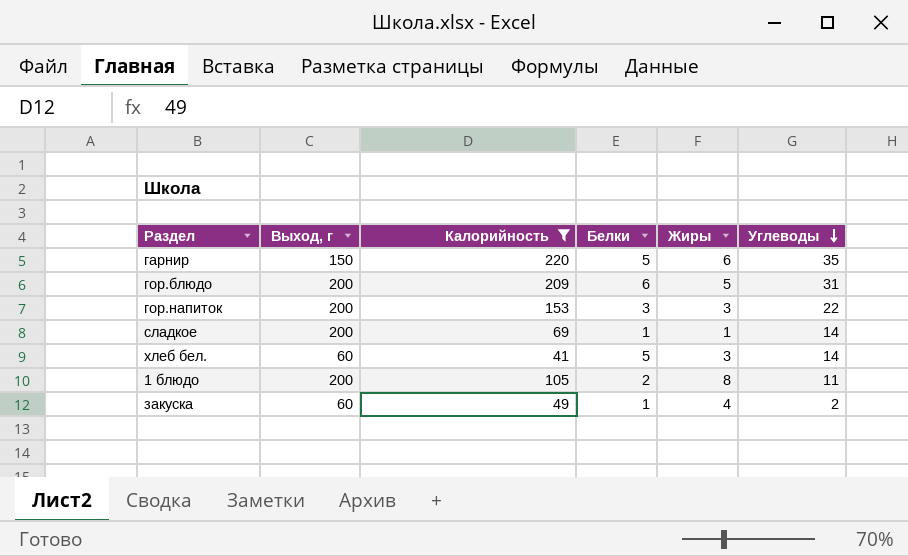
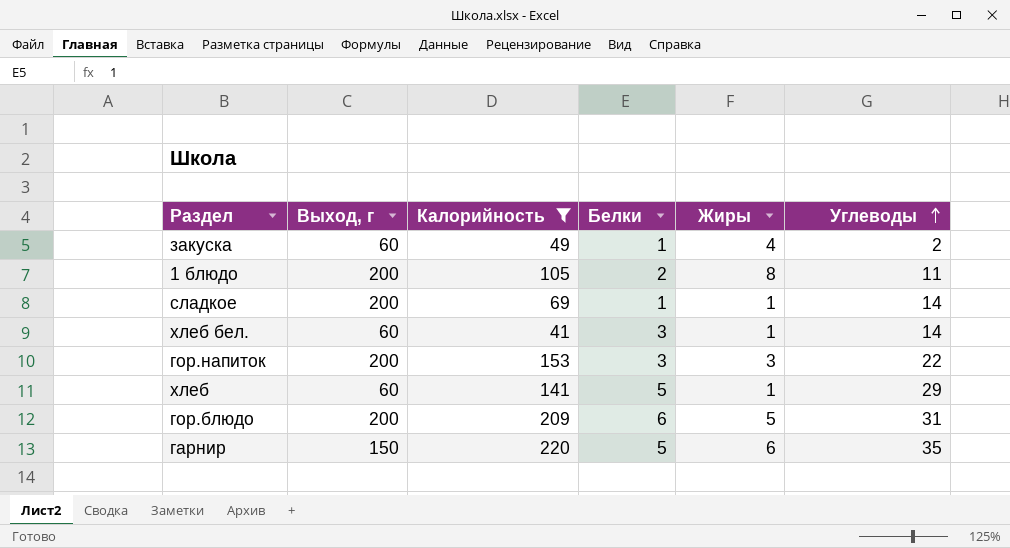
row order: Углеводы descending -> Углеводы ascending
хлеб бел. | Белки: 5 -> 3
хлеб бел. | Жиры: 3 -> 1
row хлеб: none -> 60 | 141 | 5 | 1 | 29

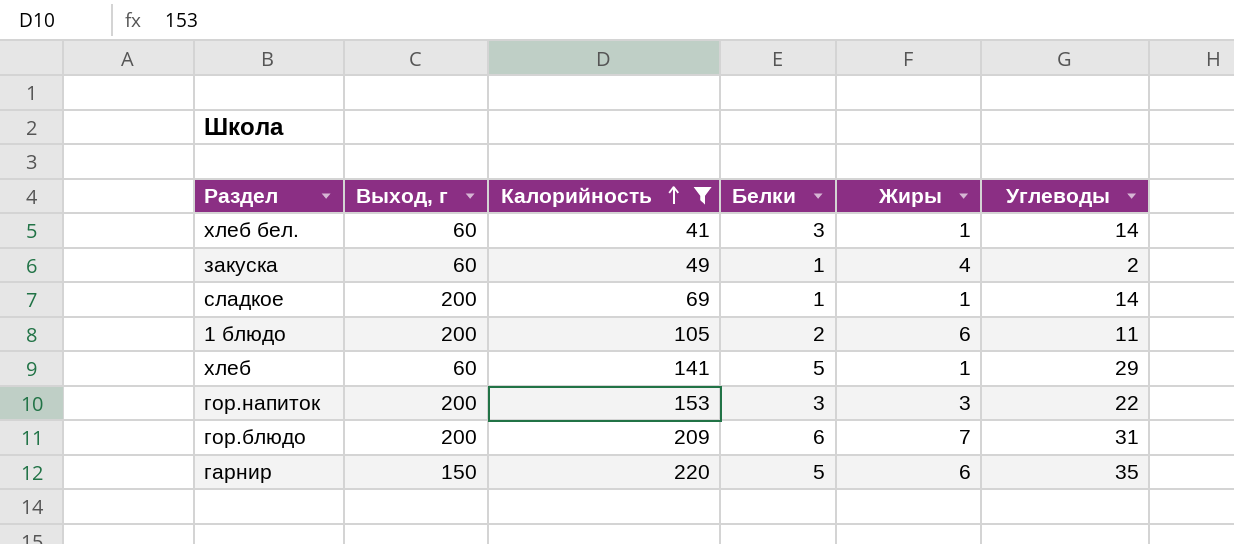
row order: Углеводы ascending -> Калорийность ascending
1 блюдо | Жиры: 8 -> 6
гор.блюдо | Жиры: 5 -> 7

